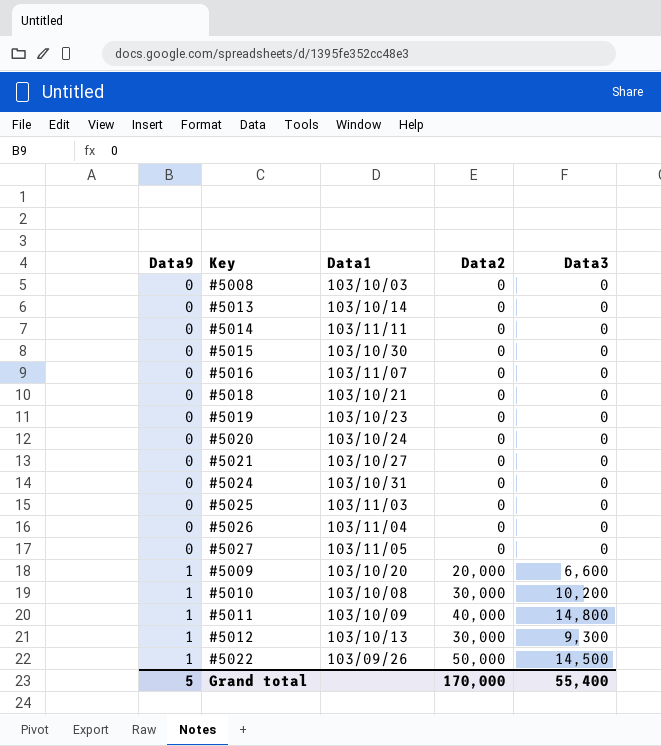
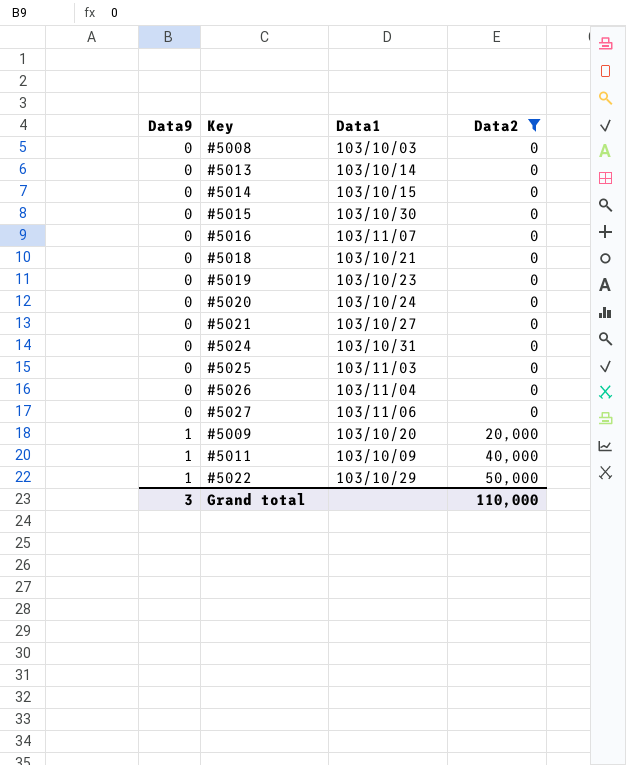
filter: none -> Data2 != 30,000
column Data3 | position: 5 -> none
#5014 | Data1: 103/11/11 -> 103/10/15
#5027 | Data1: 103/11/05 -> 103/11/06
#5022 | Data1: 103/09/26 -> 103/10/29
Grand total | Data9: 5 -> 3
Grand total | Data2: 170,000 -> 110,000

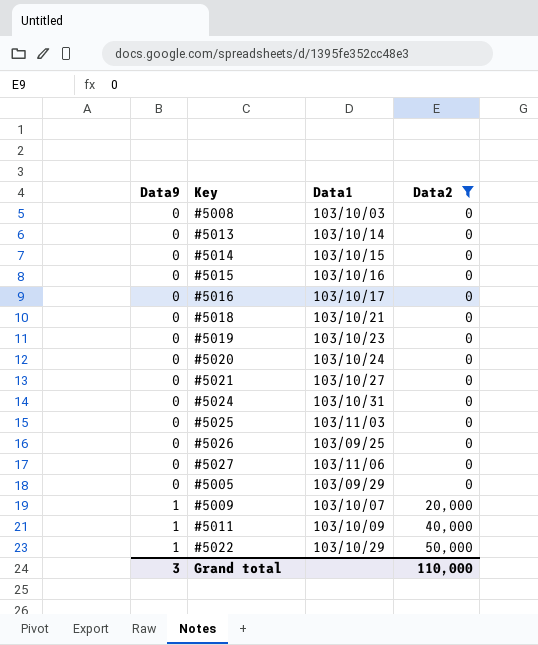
#5015 | Data1: 103/10/30 -> 103/10/16
#5016 | Data1: 103/11/07 -> 103/10/17
#5026 | Data1: 103/11/04 -> 103/09/25
row #5005: none -> 0 | 103/09/29 | 0
#5009 | Data1: 103/10/20 -> 103/10/07

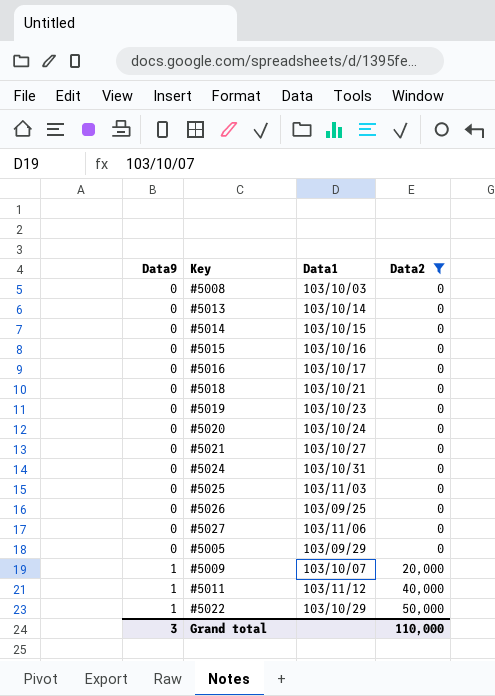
#5011 | Data1: 103/10/09 -> 103/11/12

